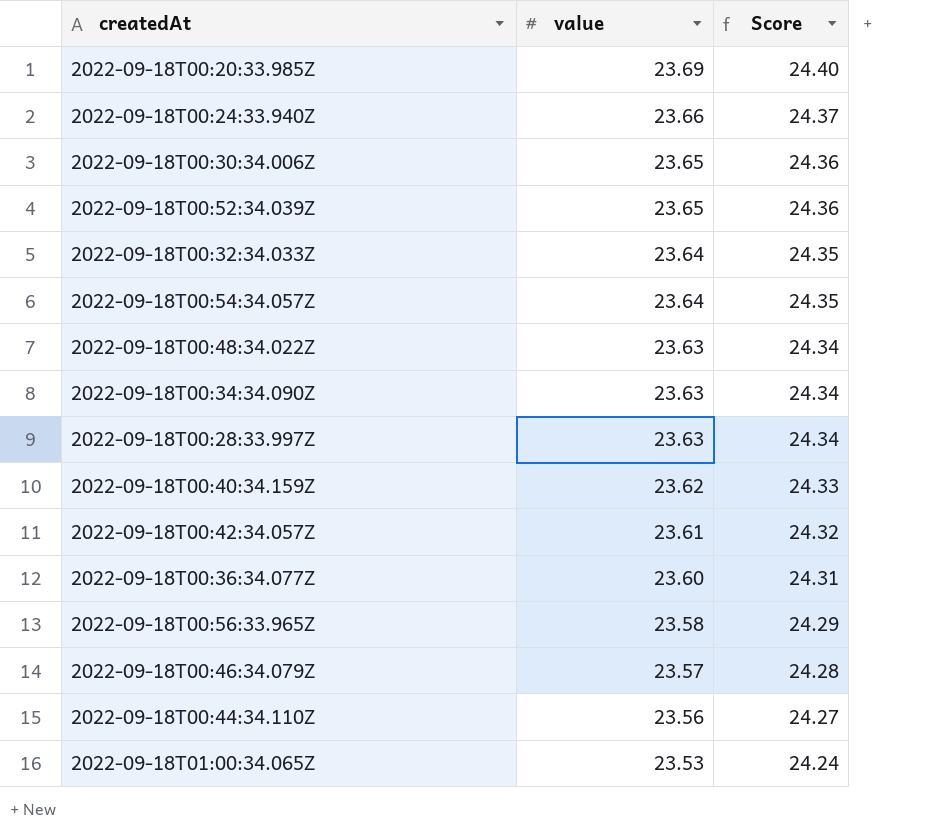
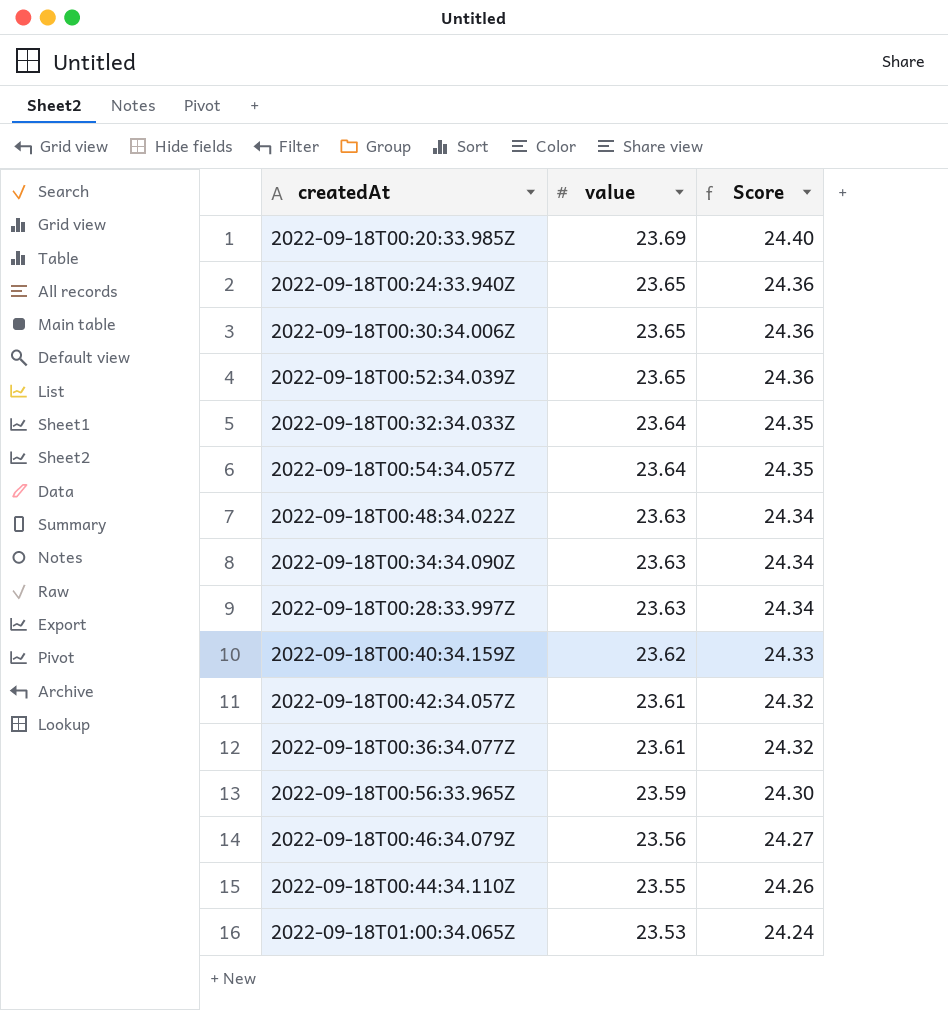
2022-09-18T00:24:33.940Z | value: 23.66 -> 23.65
2022-09-18T00:24:33.940Z | Score: 24.37 -> 24.36
2022-09-18T00:36:34.077Z | value: 23.60 -> 23.61
2022-09-18T00:36:34.077Z | Score: 24.31 -> 24.32
2022-09-18T00:56:33.965Z | value: 23.58 -> 23.59
2022-09-18T00:56:33.965Z | Score: 24.29 -> 24.30
2022-09-18T00:46:34.079Z | value: 23.57 -> 23.56
2022-09-18T00:46:34.079Z | Score: 24.28 -> 24.27
2022-09-18T00:44:34.110Z | value: 23.56 -> 23.55
2022-09-18T00:44:34.110Z | Score: 24.27 -> 24.26

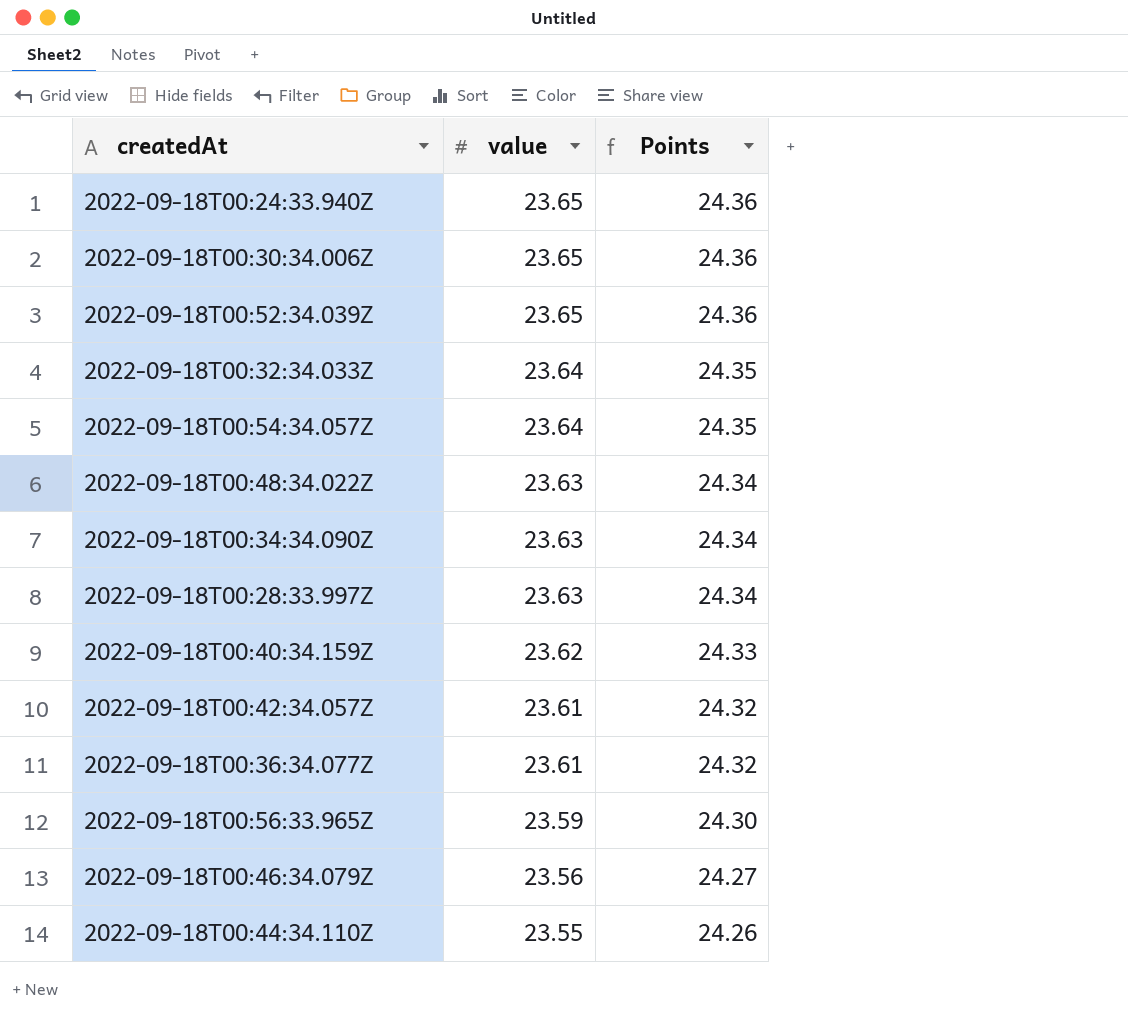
column name: Score -> Points
row 2022-09-18T00:20:33.985Z: 23.69 | 24.40 -> none
row 2022-09-18T01:00:34.065Z: 23.53 | 24.24 -> none

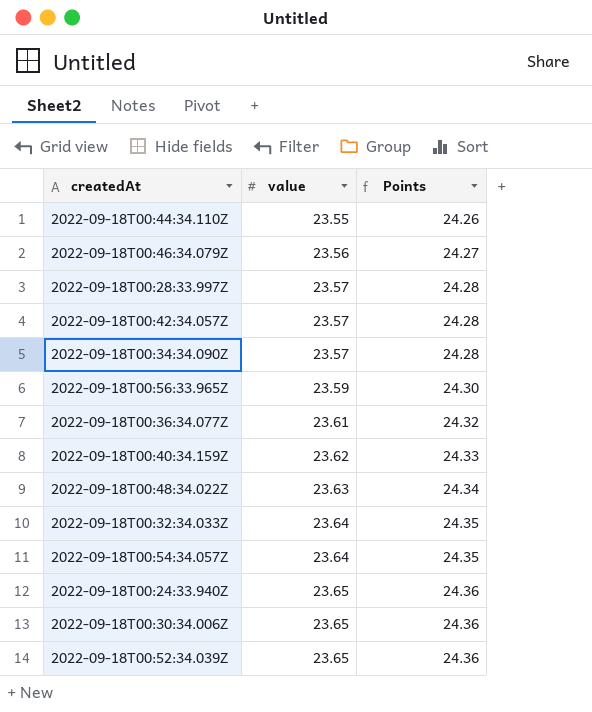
row order: value descending -> value ascending
2022-09-18T00:28:33.997Z | value: 23.63 -> 23.57
2022-09-18T00:28:33.997Z | Points: 24.34 -> 24.28
2022-09-18T00:42:34.057Z | value: 23.61 -> 23.57
2022-09-18T00:42:34.057Z | Points: 24.32 -> 24.28
2022-09-18T00:34:34.090Z | value: 23.63 -> 23.57
2022-09-18T00:34:34.090Z | Points: 24.34 -> 24.28

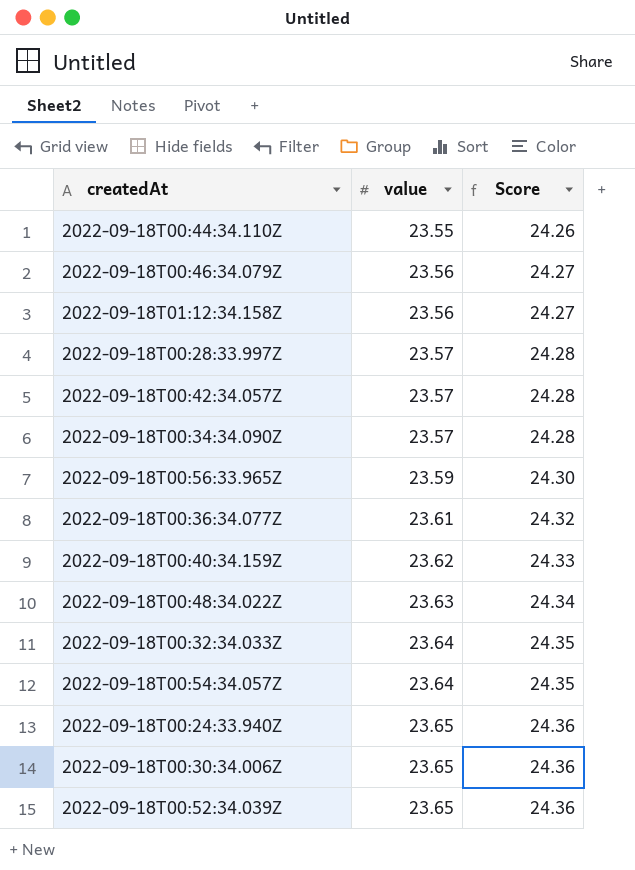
column name: Points -> Score
row 2022-09-18T01:12:34.158Z: none -> 23.56 | 24.27

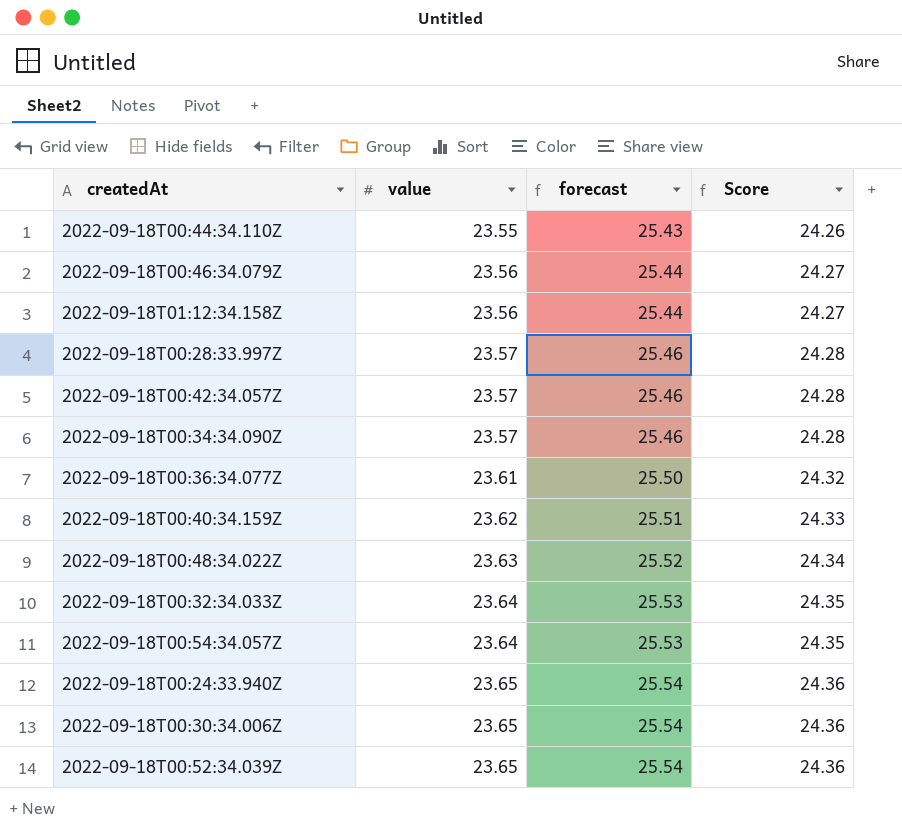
column forecast | formula: none -> [value] * 1.08
row 2022-09-18T00:56:33.965Z: 23.59 | 24.30 -> none

